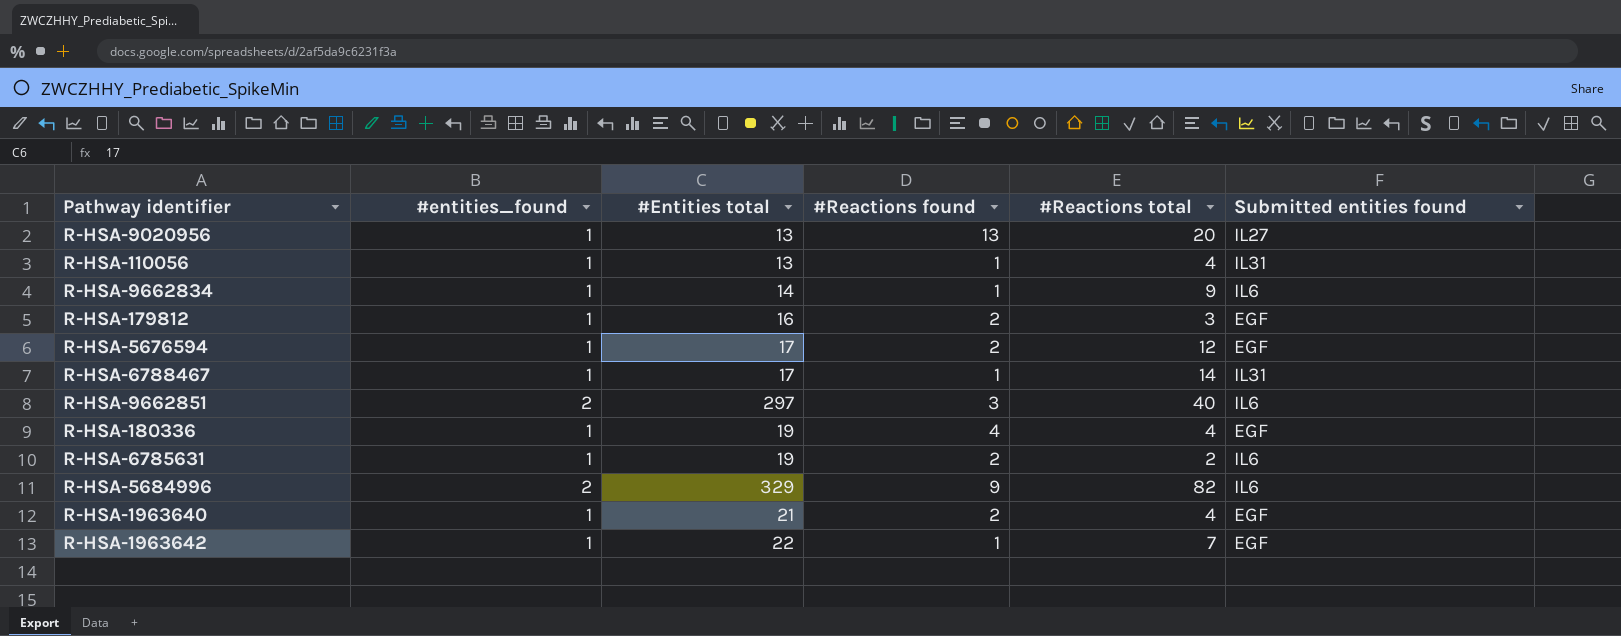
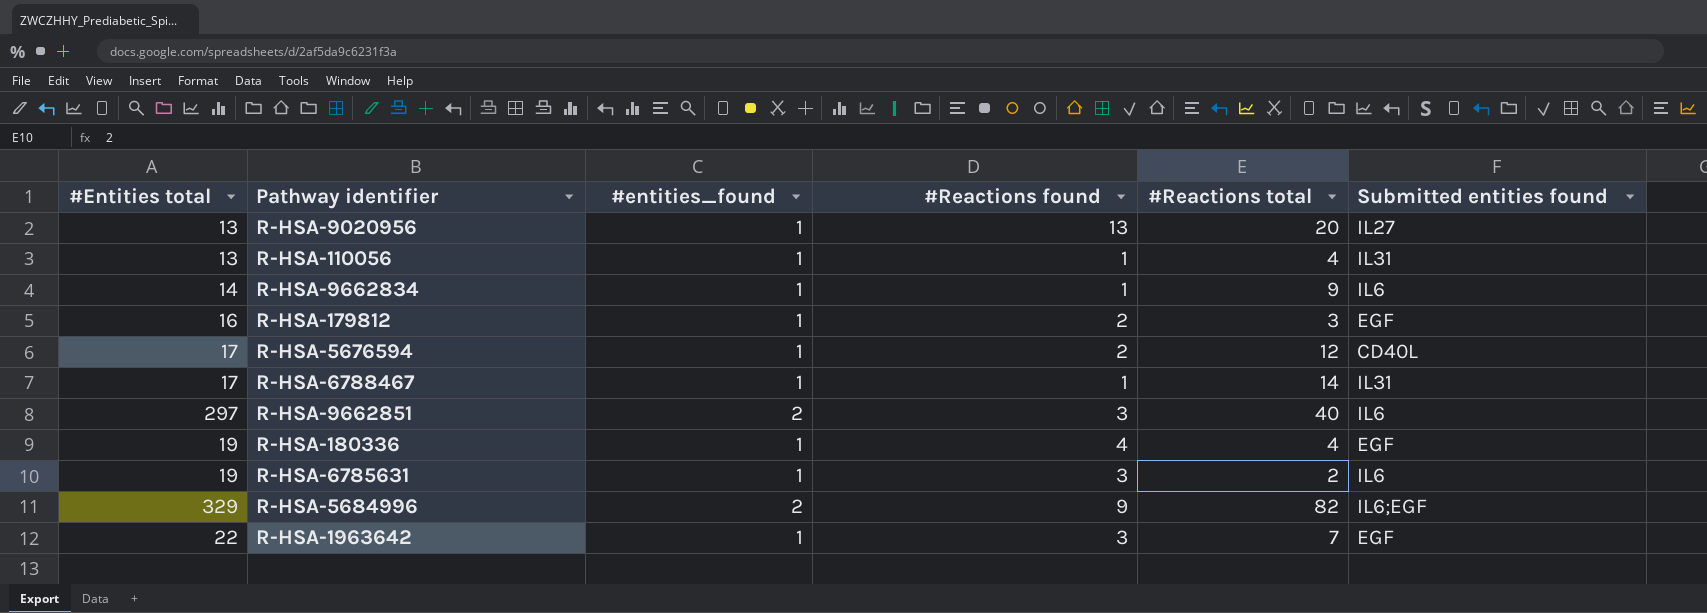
column #Entities total | position: 3 -> 1
row R-HSA-1963640: 1 | 21 | 2 | 4 | EGF -> none
R-HSA-5676594 | Submitted entities found: EGF -> CD40L
R-HSA-6785631 | #Reactions found: 2 -> 3
R-HSA-5684996 | Submitted entities found: IL6 -> IL6;EGF
R-HSA-1963642 | #Reactions found: 1 -> 3

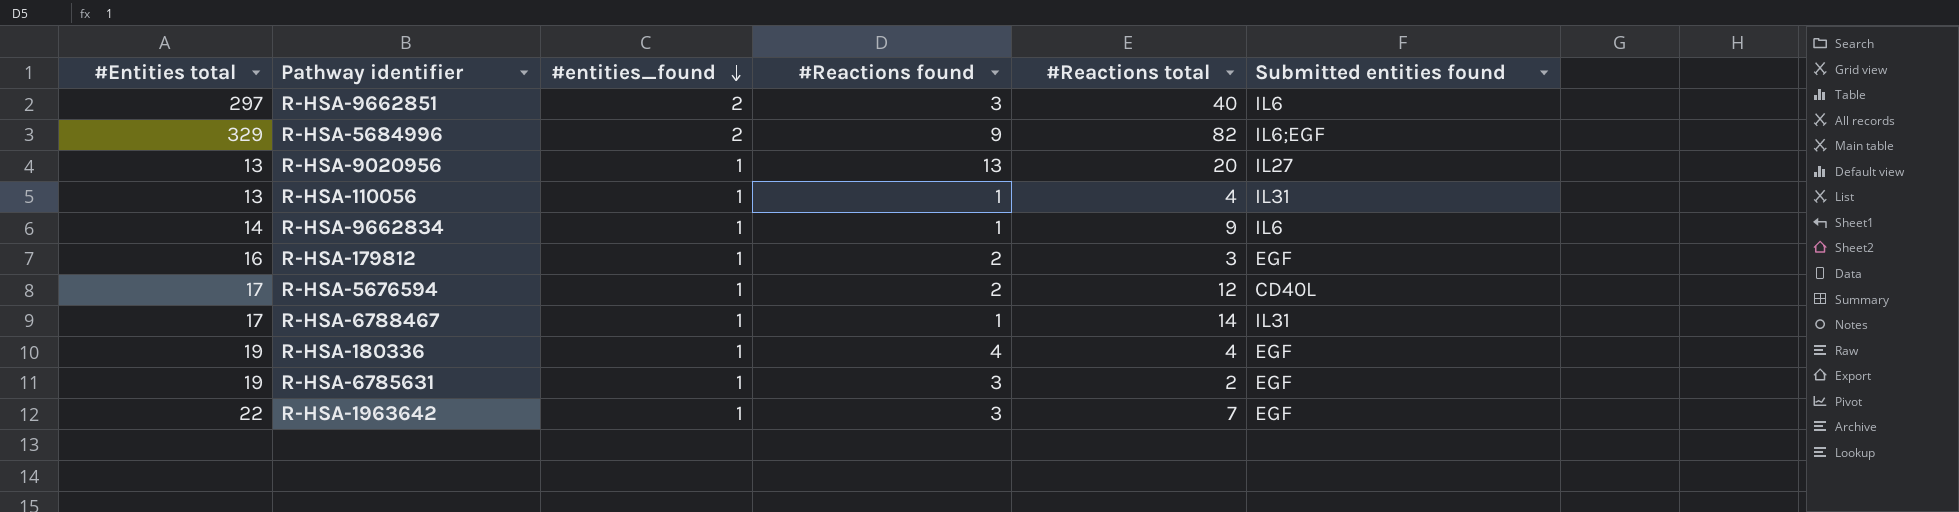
row order: none -> #entities_found descending
R-HSA-6785631 | Submitted entities found: IL6 -> EGF

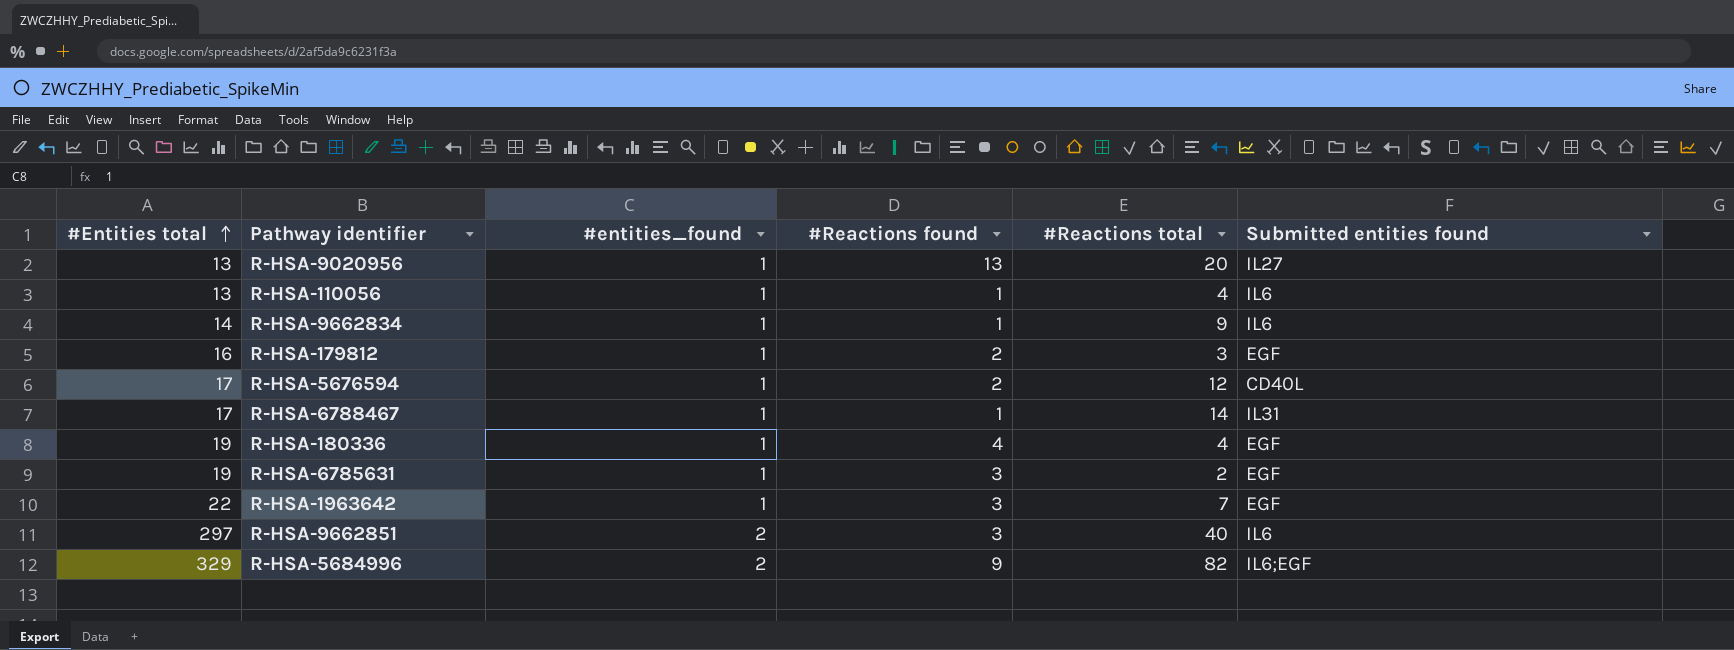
row order: #entities_found descending -> #Entities total ascending
R-HSA-110056 | Submitted entities found: IL31 -> IL6

